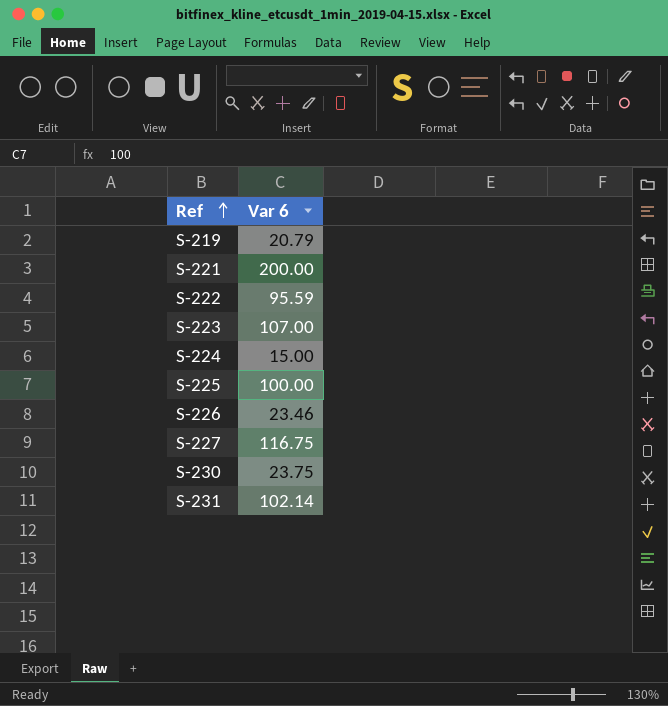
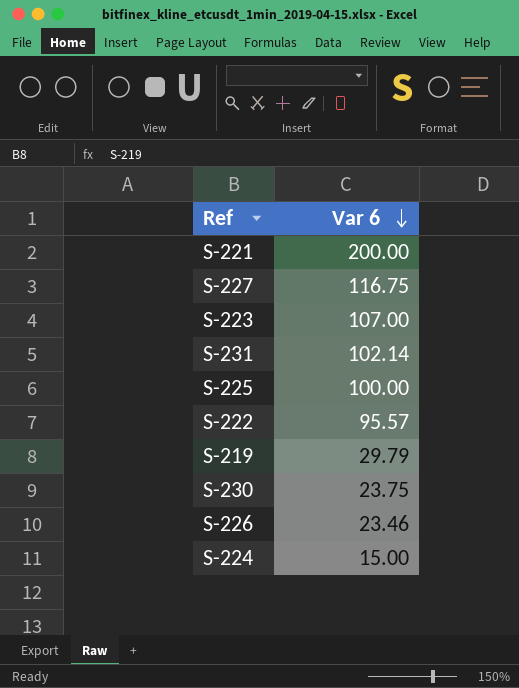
row order: Ref ascending -> Var 6 descending
S-222 | Var 6: 95.59 -> 95.57
S-219 | Var 6: 20.79 -> 29.79

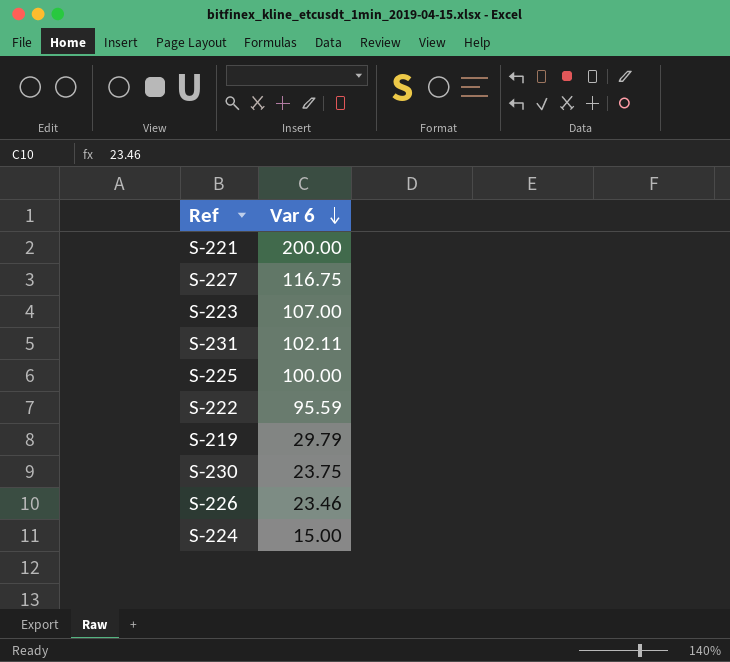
S-231 | Var 6: 102.14 -> 102.11
S-222 | Var 6: 95.57 -> 95.59

